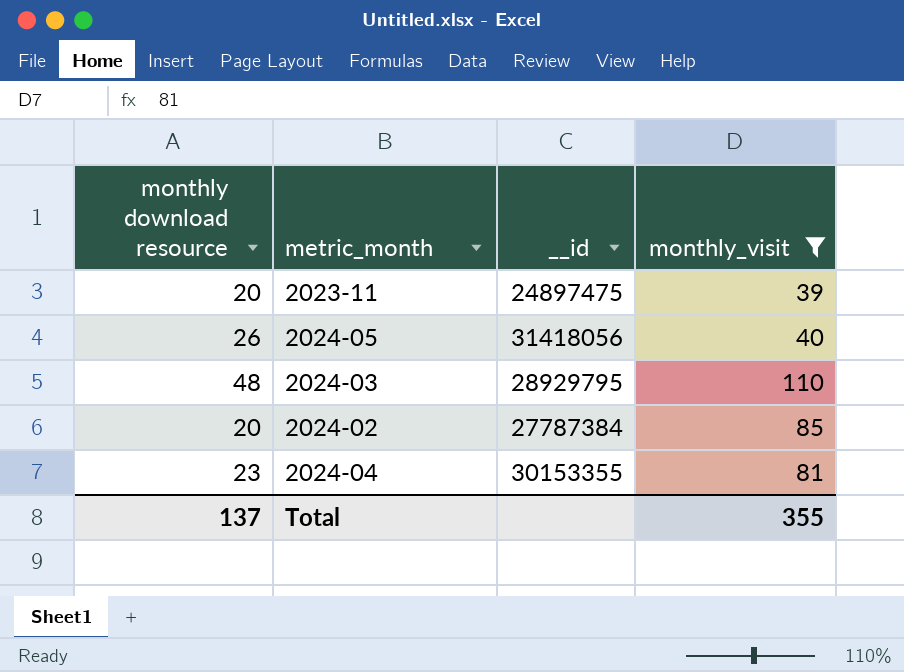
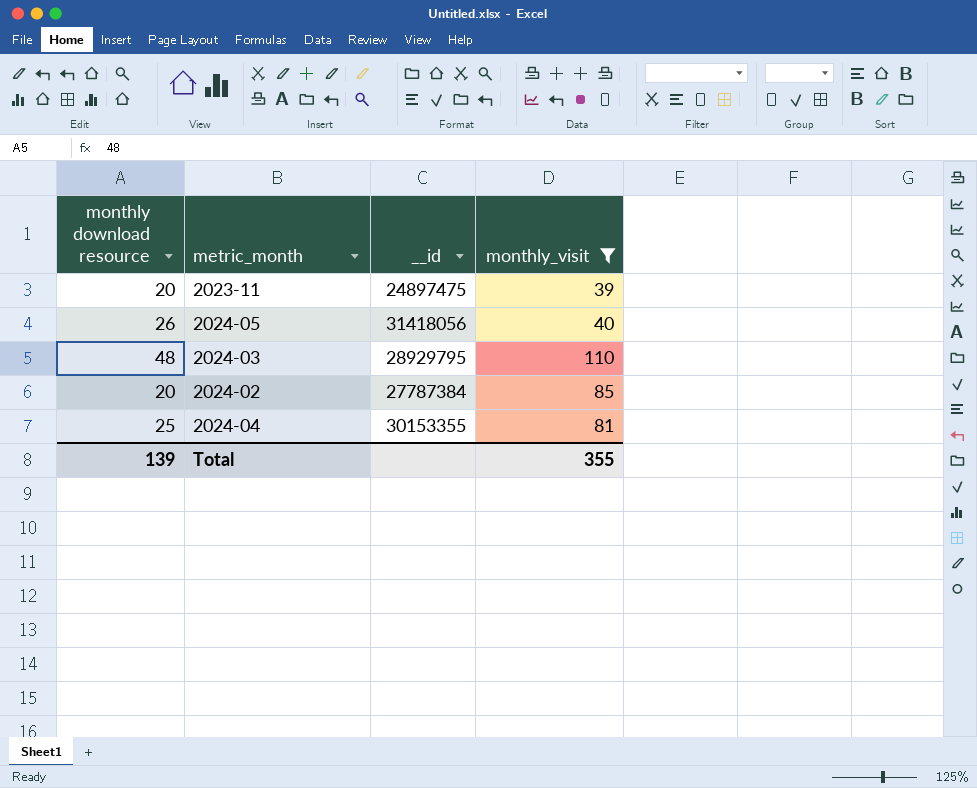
2024-04 | monthly download resource: 23 -> 25
Total | monthly download resource: 137 -> 139

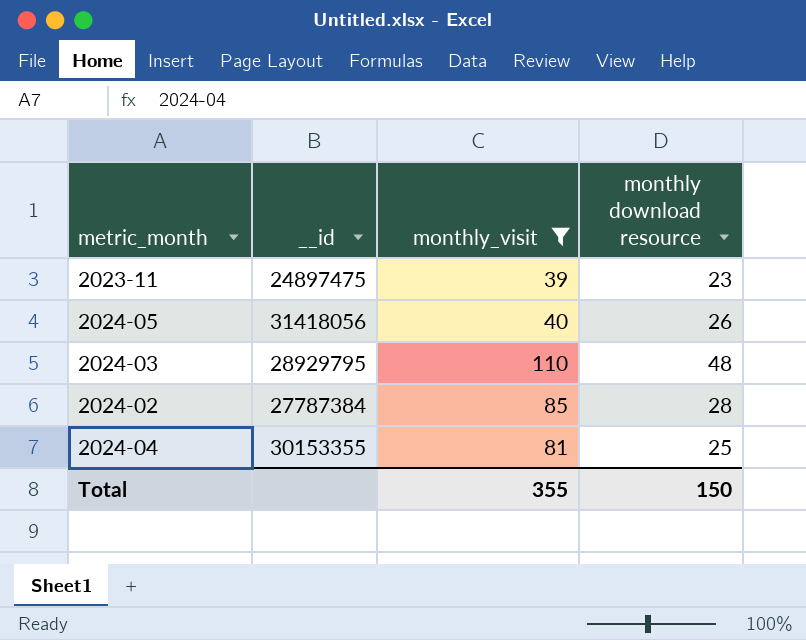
column monthly download resource | position: 1 -> 4
2023-11 | monthly download resource: 20 -> 23
2024-02 | monthly download resource: 20 -> 28
Total | monthly download resource: 139 -> 150

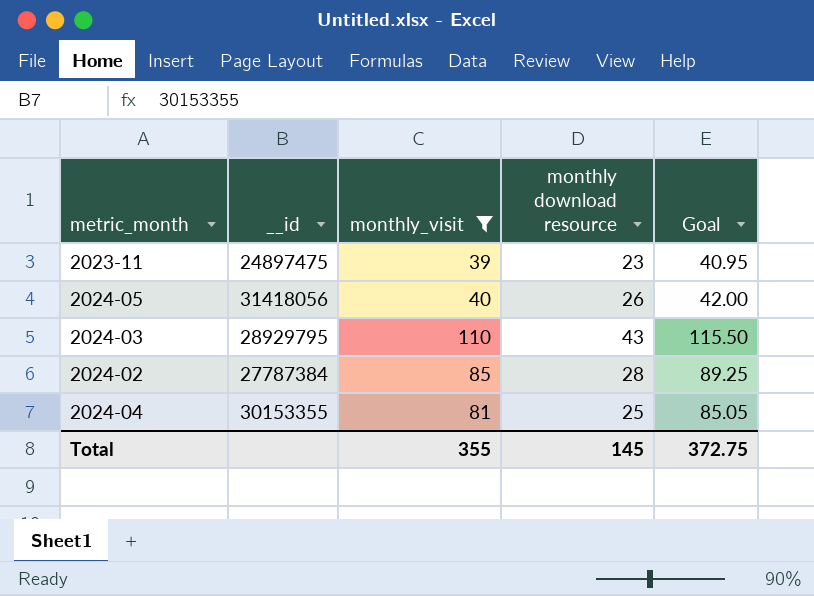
column Goal | formula: none -> [monthly_visit] * 1.05
2024-03 | monthly download resource: 48 -> 43
Total | monthly download resource: 150 -> 145

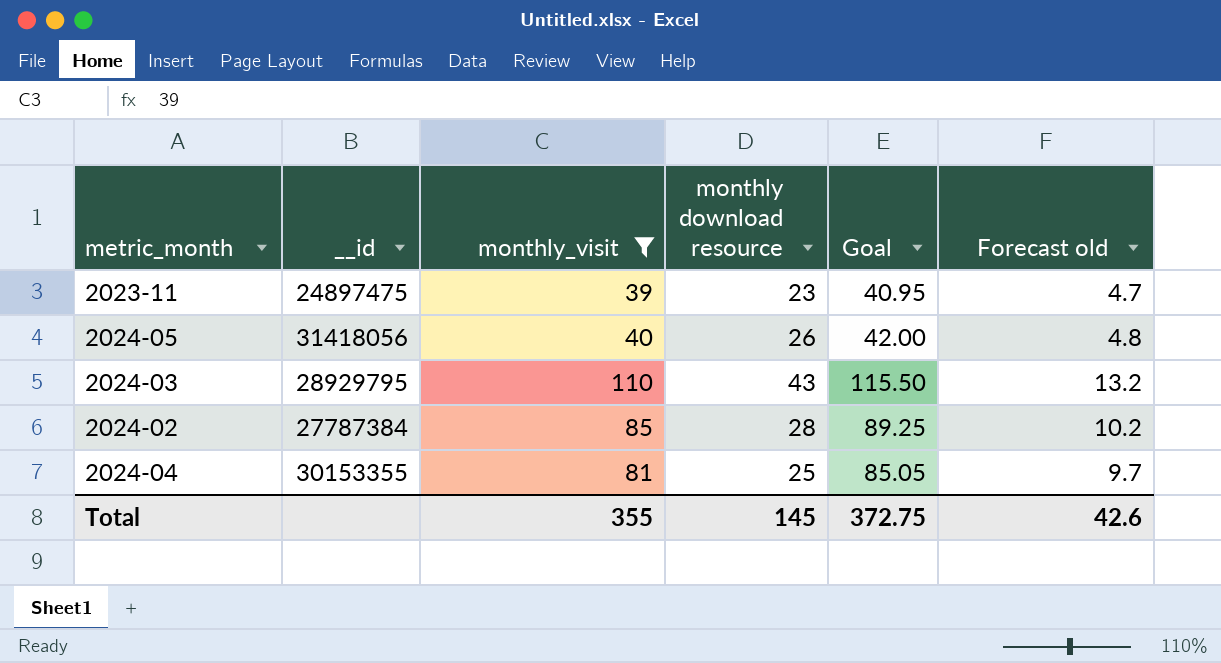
column Forecast old | formula: none -> [monthly_visit] * 0.12

